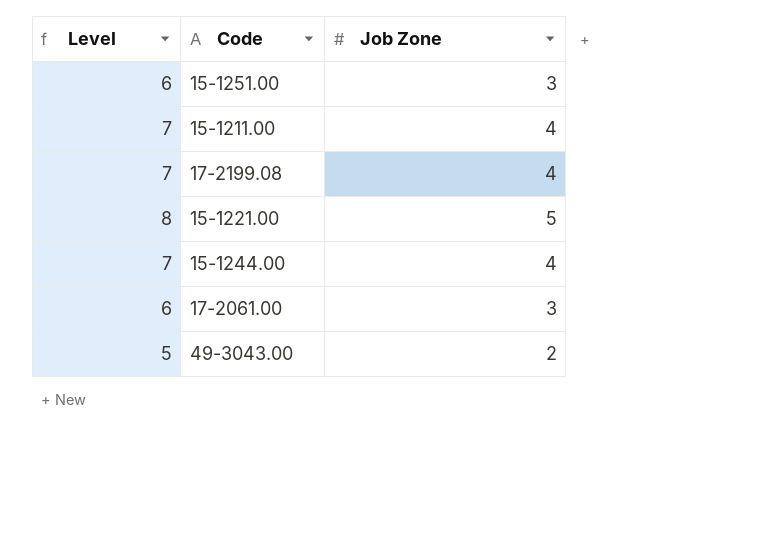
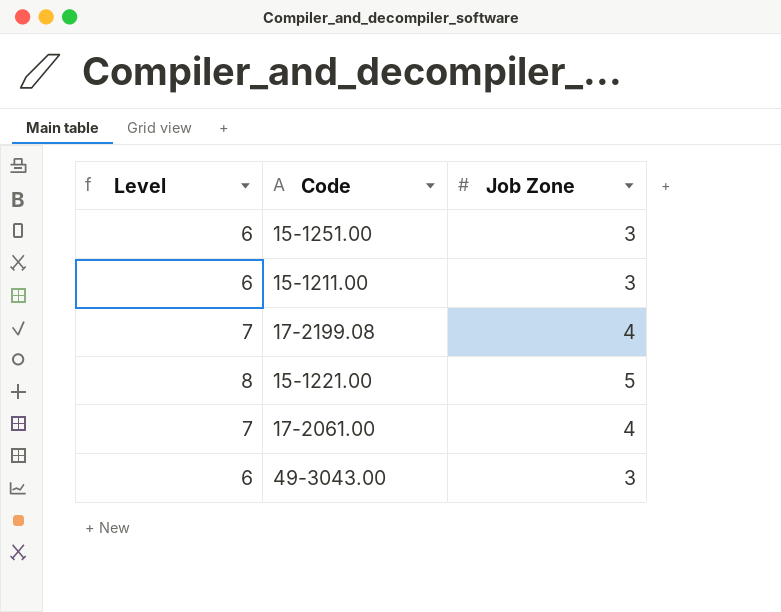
row 15-1244.00: 7 | 4 -> none
15-1211.00 | Level: 7 -> 6
15-1211.00 | Job Zone: 4 -> 3
17-2061.00 | Level: 6 -> 7
17-2061.00 | Job Zone: 3 -> 4
49-3043.00 | Level: 5 -> 6
49-3043.00 | Job Zone: 2 -> 3

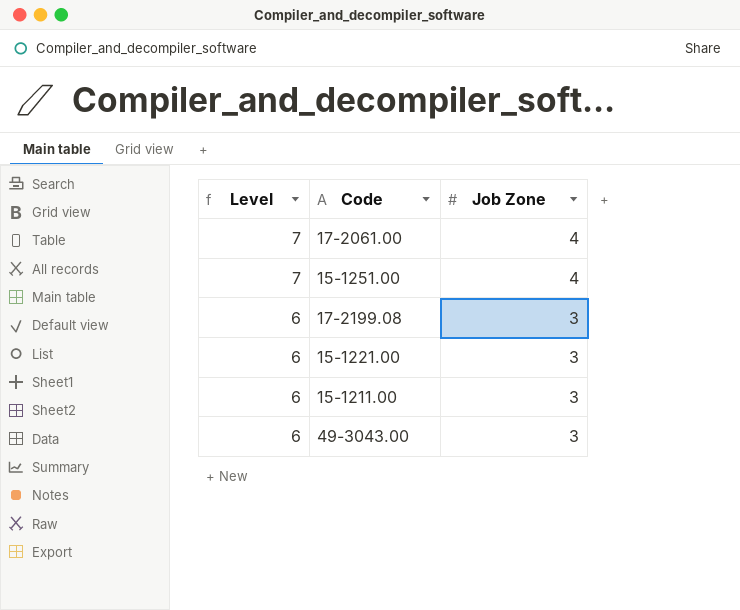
row order: none -> Level descending
15-1251.00 | Level: 6 -> 7
15-1251.00 | Job Zone: 3 -> 4
17-2199.08 | Level: 7 -> 6
17-2199.08 | Job Zone: 4 -> 3
15-1221.00 | Level: 8 -> 6
15-1221.00 | Job Zone: 5 -> 3

